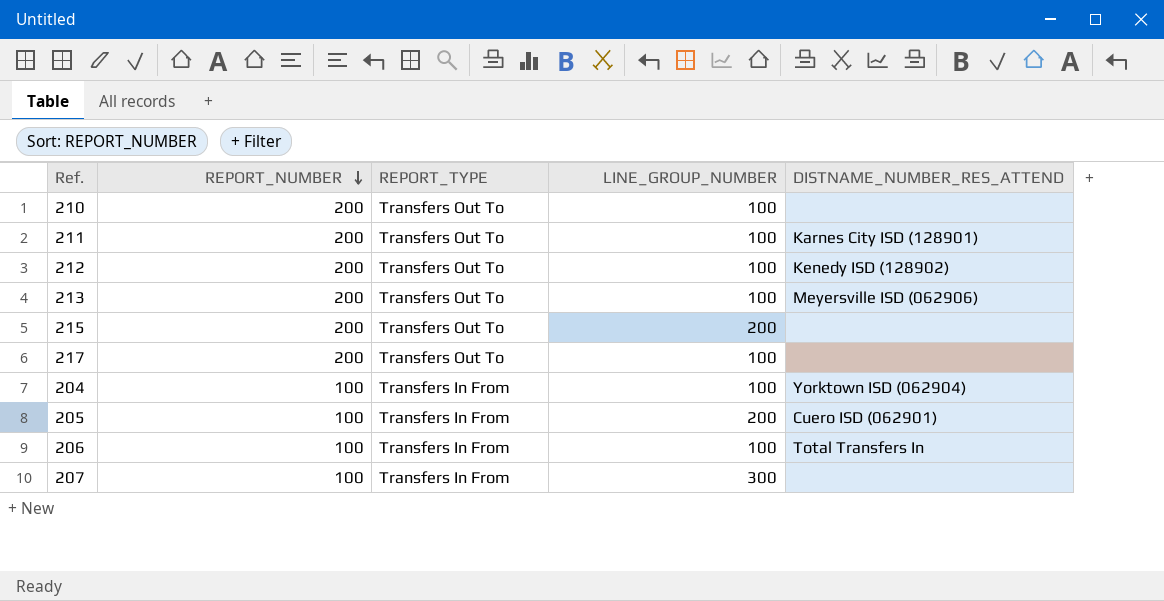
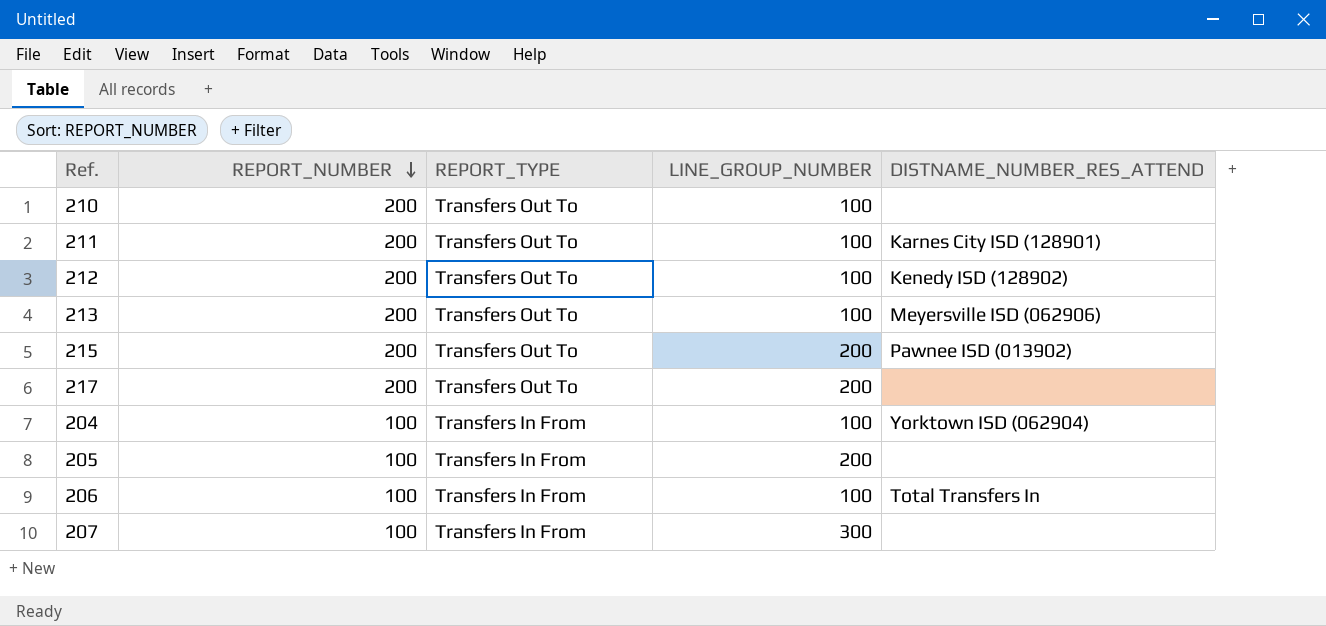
215 | DISTNAME_NUMBER_RES_ATTEND: none -> Pawnee ISD (013902)
217 | LINE_GROUP_NUMBER: 100 -> 200
205 | DISTNAME_NUMBER_RES_ATTEND: Cuero ISD (062901) -> none

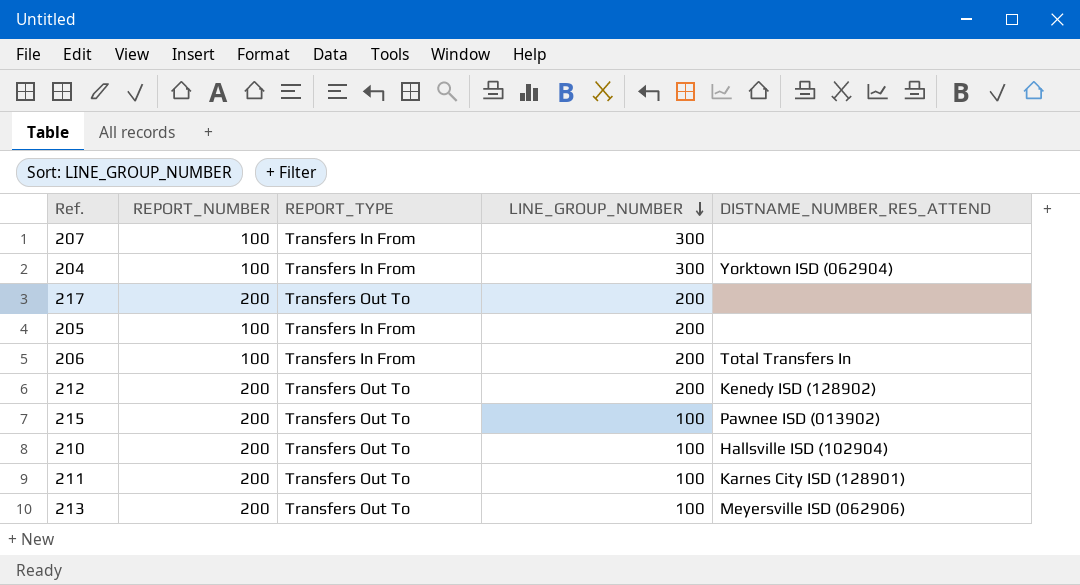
row order: REPORT_NUMBER descending -> LINE_GROUP_NUMBER descending
204 | LINE_GROUP_NUMBER: 100 -> 300
206 | LINE_GROUP_NUMBER: 100 -> 200
212 | LINE_GROUP_NUMBER: 100 -> 200
215 | LINE_GROUP_NUMBER: 200 -> 100
210 | DISTNAME_NUMBER_RES_ATTEND: none -> Hallsville ISD (102904)

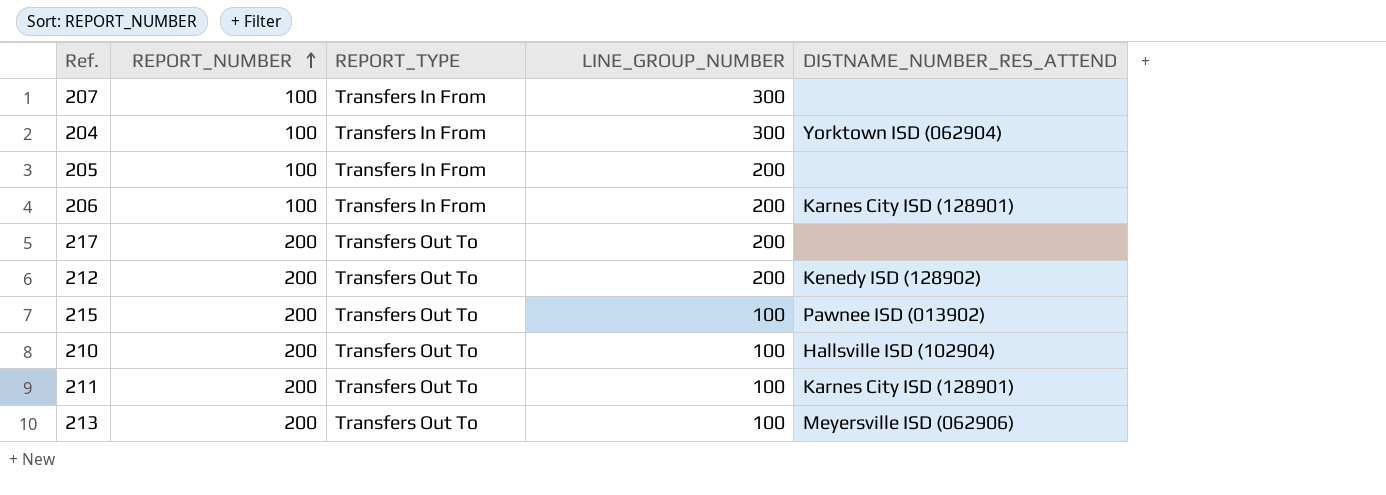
row order: LINE_GROUP_NUMBER descending -> REPORT_NUMBER ascending
206 | DISTNAME_NUMBER_RES_ATTEND: Total Transfers In -> Karnes City ISD (128901)

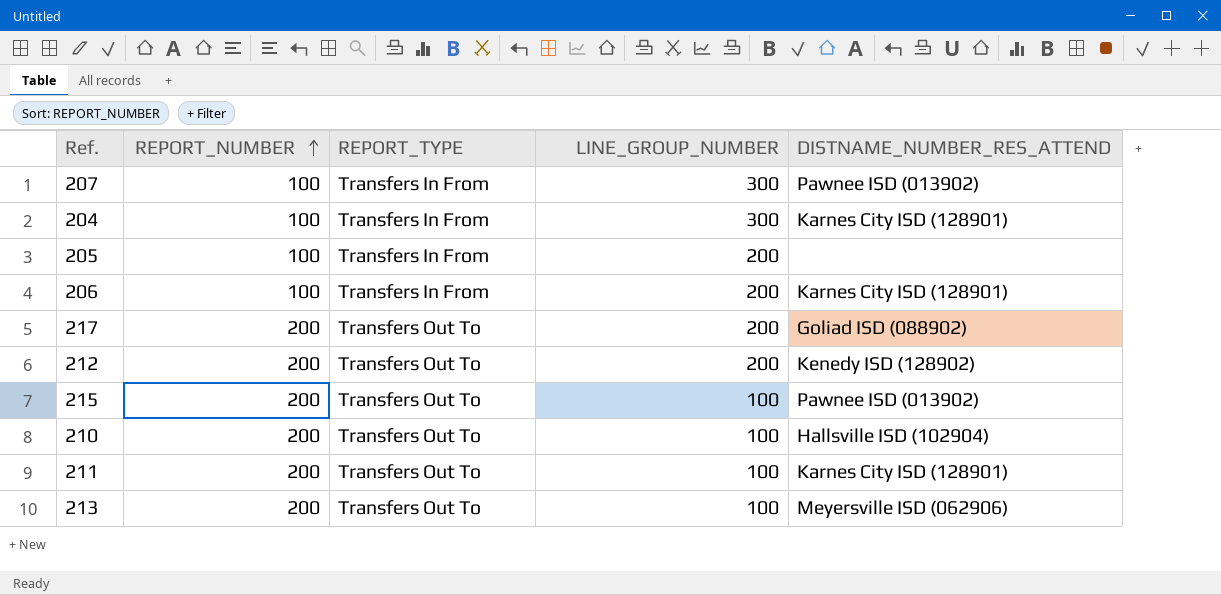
207 | DISTNAME_NUMBER_RES_ATTEND: none -> Pawnee ISD (013902)
204 | DISTNAME_NUMBER_RES_ATTEND: Yorktown ISD (062904) -> Karnes City ISD (128901)
217 | DISTNAME_NUMBER_RES_ATTEND: none -> Goliad ISD (088902)

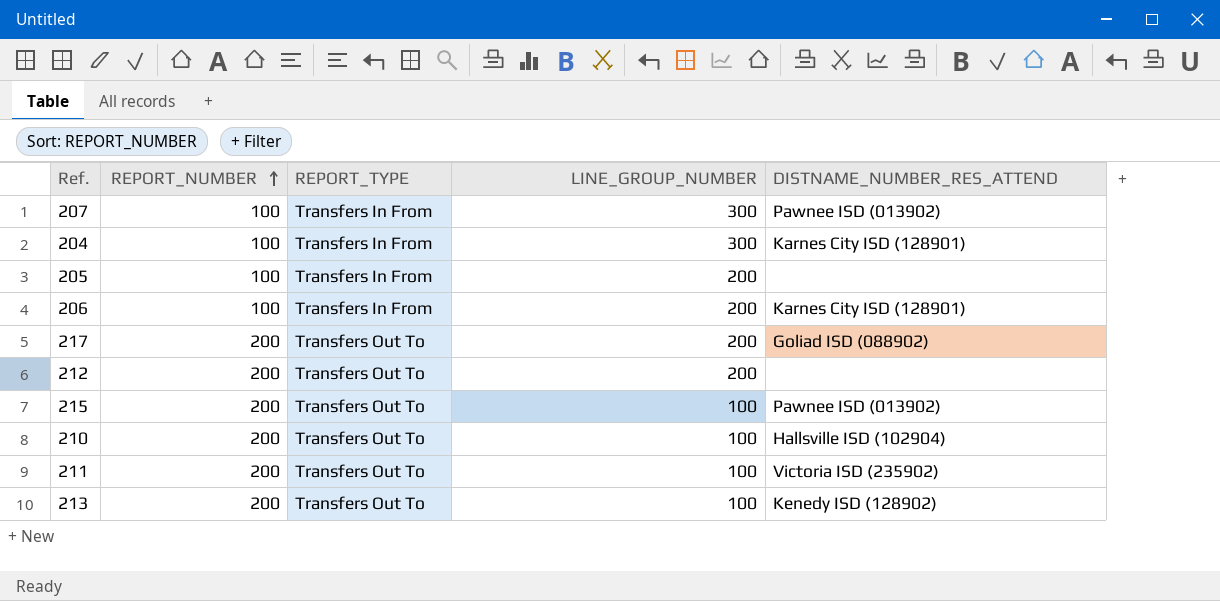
212 | DISTNAME_NUMBER_RES_ATTEND: Kenedy ISD (128902) -> none
211 | DISTNAME_NUMBER_RES_ATTEND: Karnes City ISD (128901) -> Victoria ISD (235902)
213 | DISTNAME_NUMBER_RES_ATTEND: Meyersville ISD (062906) -> Kenedy ISD (128902)

